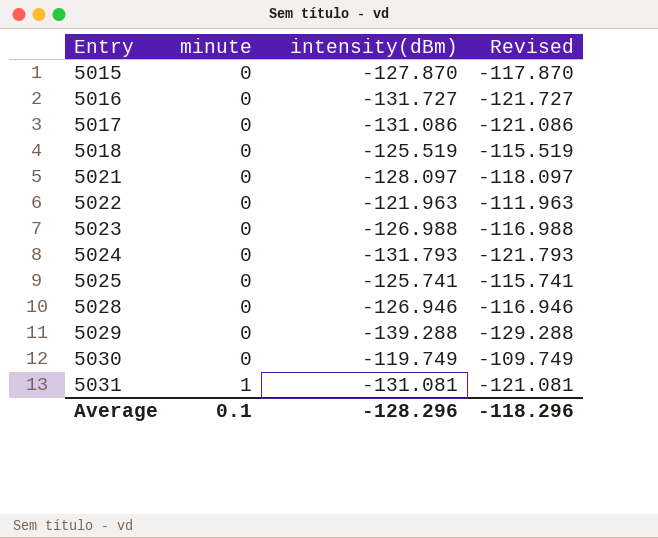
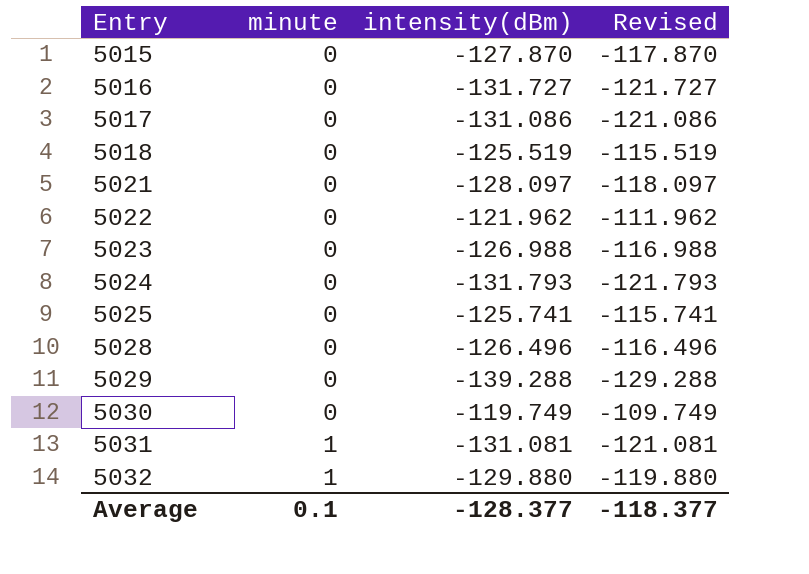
5022 | intensity(dBm): -121.963 -> -121.962
5022 | Revised: -111.963 -> -111.962
5028 | intensity(dBm): -126.946 -> -126.496
5028 | Revised: -116.946 -> -116.496
row 5032: none -> 1 | -129.880 | -119.880
Average | intensity(dBm): -128.296 -> -128.377
Average | Revised: -118.296 -> -118.377

